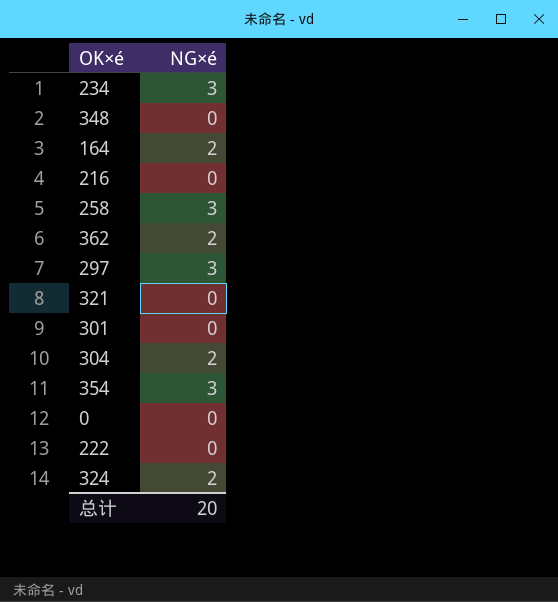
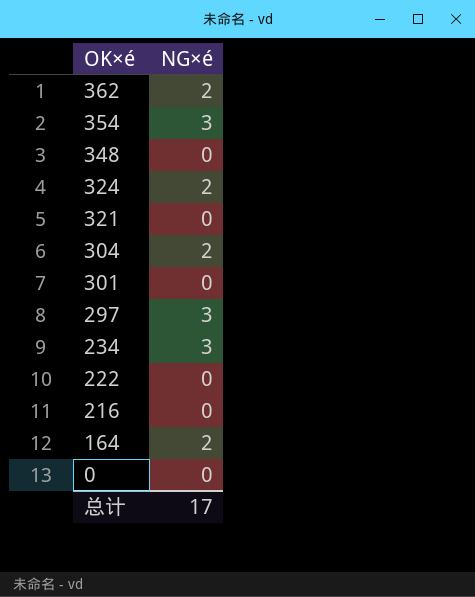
row order: none -> OK×é descending
row 258: 3 -> none
总计 | NG×é: 20 -> 17

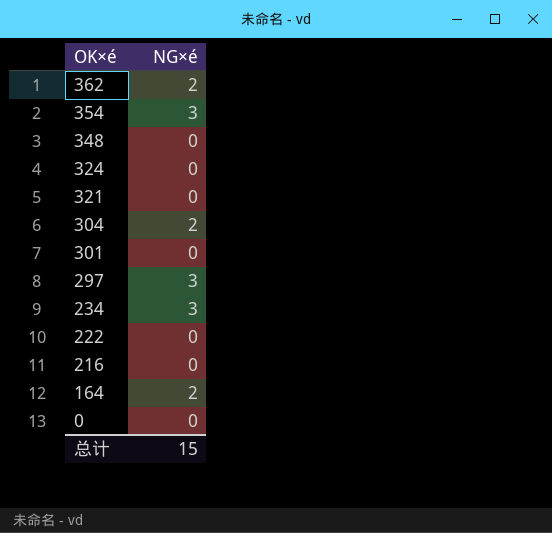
324 | NG×é: 2 -> 0
总计 | NG×é: 17 -> 15

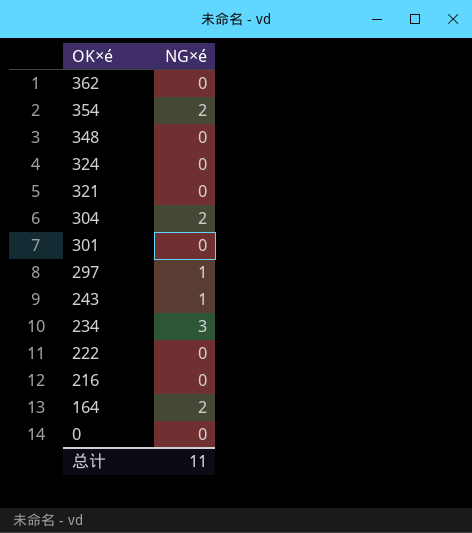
362 | NG×é: 2 -> 0
354 | NG×é: 3 -> 2
297 | NG×é: 3 -> 1
row 243: none -> 1
总计 | NG×é: 15 -> 11

